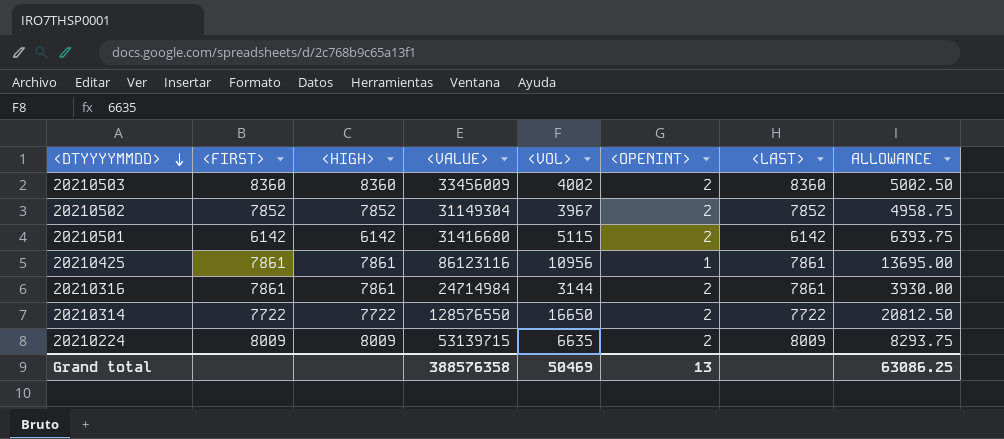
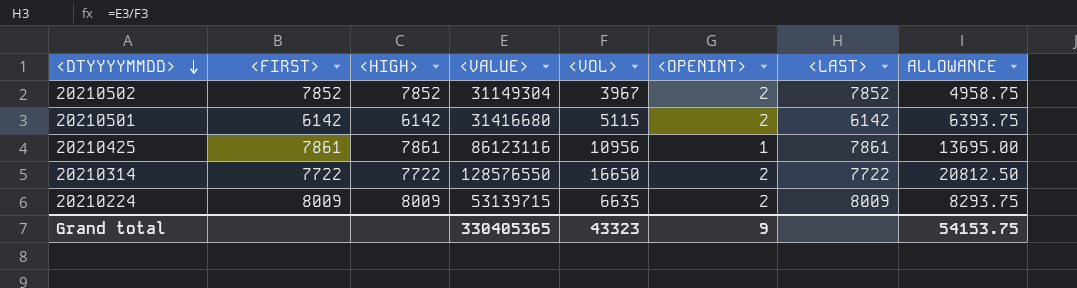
row 20210503: 8360 | 8360 | 33456009 | 4002 | 2 | 8360 | 5002.50 -> none
row 20210316: 7861 | 7861 | 24714984 | 3144 | 2 | 7861 | 3930.00 -> none
Grand total | <VALUE>: 388576358 -> 330405365
Grand total | <VOL>: 50469 -> 43323
Grand total | <OPENINT>: 13 -> 9
Grand total | ALLOWANCE: 63086.25 -> 54153.75

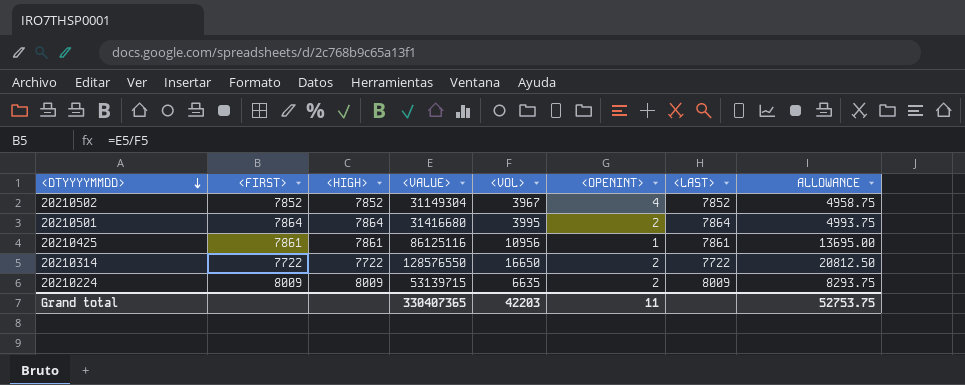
20210502 | <OPENINT>: 2 -> 4
20210501 | <FIRST>: 6142 -> 7864
20210501 | <HIGH>: 6142 -> 7864
20210501 | <VOL>: 5115 -> 3995
20210501 | <LAST>: 6142 -> 7864
20210501 | ALLOWANCE: 6393.75 -> 4993.75
20210425 | <VALUE>: 86123116 -> 86125116
Grand total | <VALUE>: 330405365 -> 330407365
Grand total | <VOL>: 43323 -> 42203
Grand total | <OPENINT>: 9 -> 11
Grand total | ALLOWANCE: 54153.75 -> 52753.75

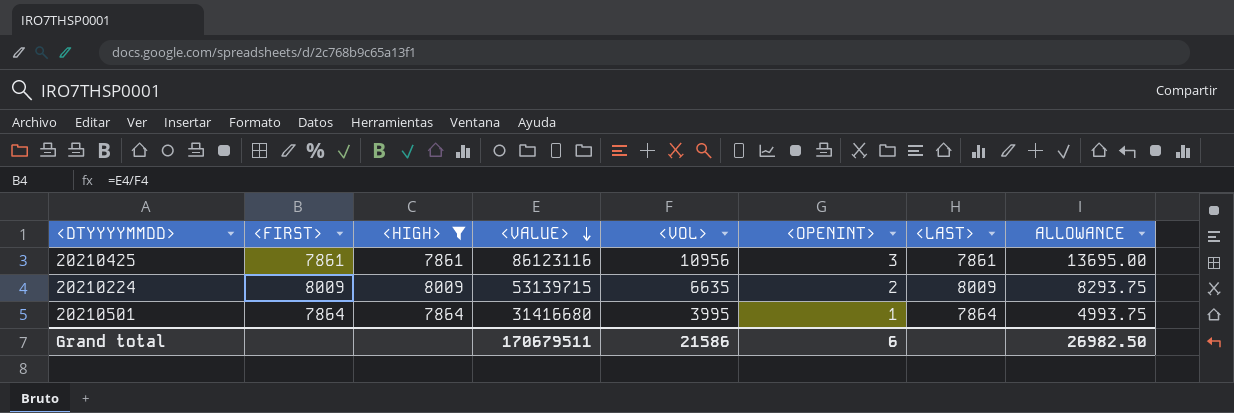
filter: none -> <HIGH> >= 7861
row order: <DTYYYYMMDD> descending -> <VALUE> descending
20210425 | <VALUE>: 86125116 -> 86123116
20210425 | <OPENINT>: 1 -> 3
20210501 | <OPENINT>: 2 -> 1
Grand total | <VALUE>: 330407365 -> 170679511
Grand total | <VOL>: 42203 -> 21586
Grand total | <OPENINT>: 11 -> 6
Grand total | ALLOWANCE: 52753.75 -> 26982.50

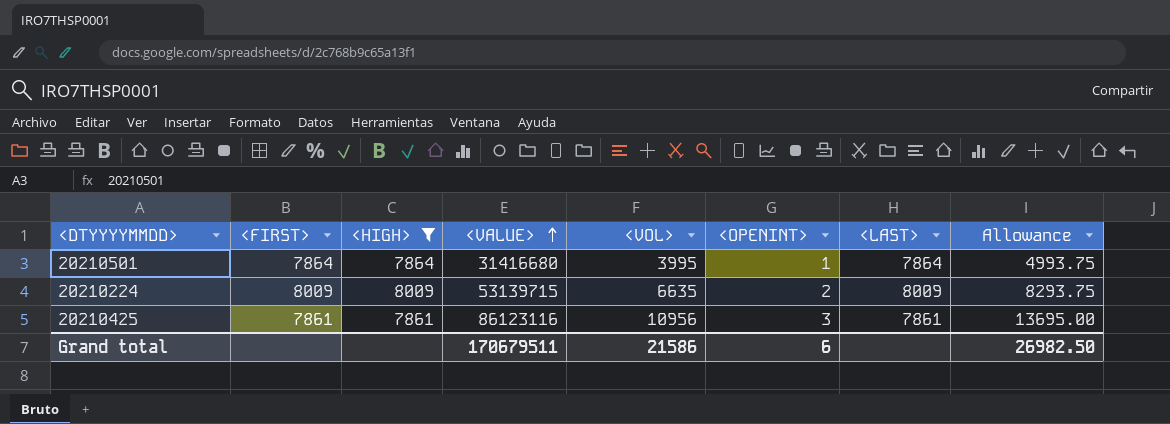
row order: <VALUE> descending -> <VALUE> ascending
column name: ALLOWANCE -> Allowance

